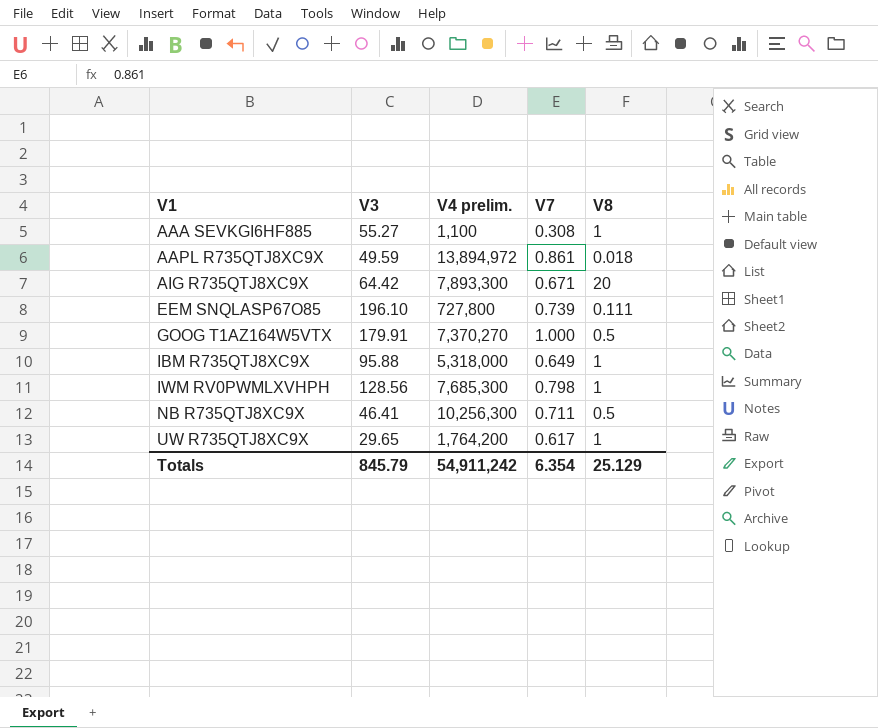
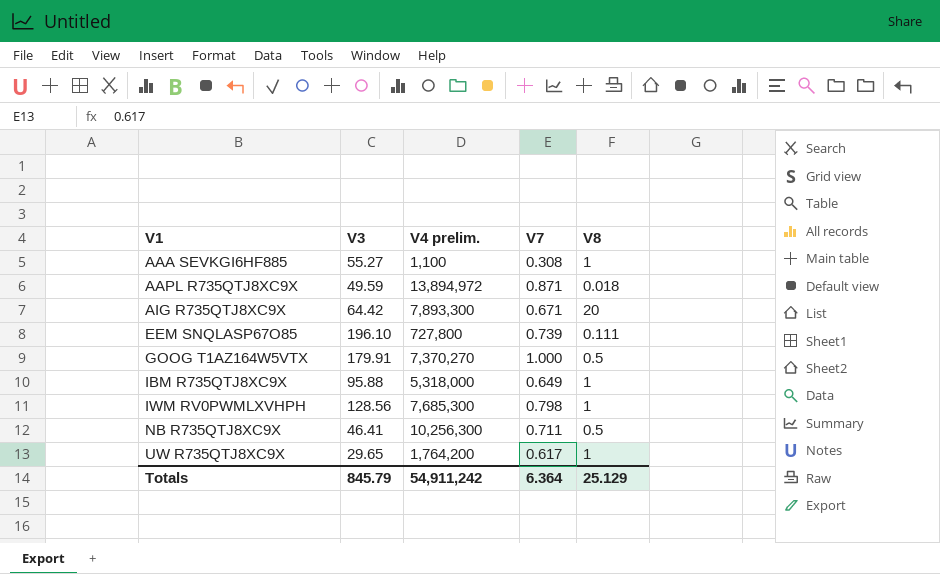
AAPL R735QTJ8XC9X | V7: 0.861 -> 0.871
Totals | V7: 6.354 -> 6.364

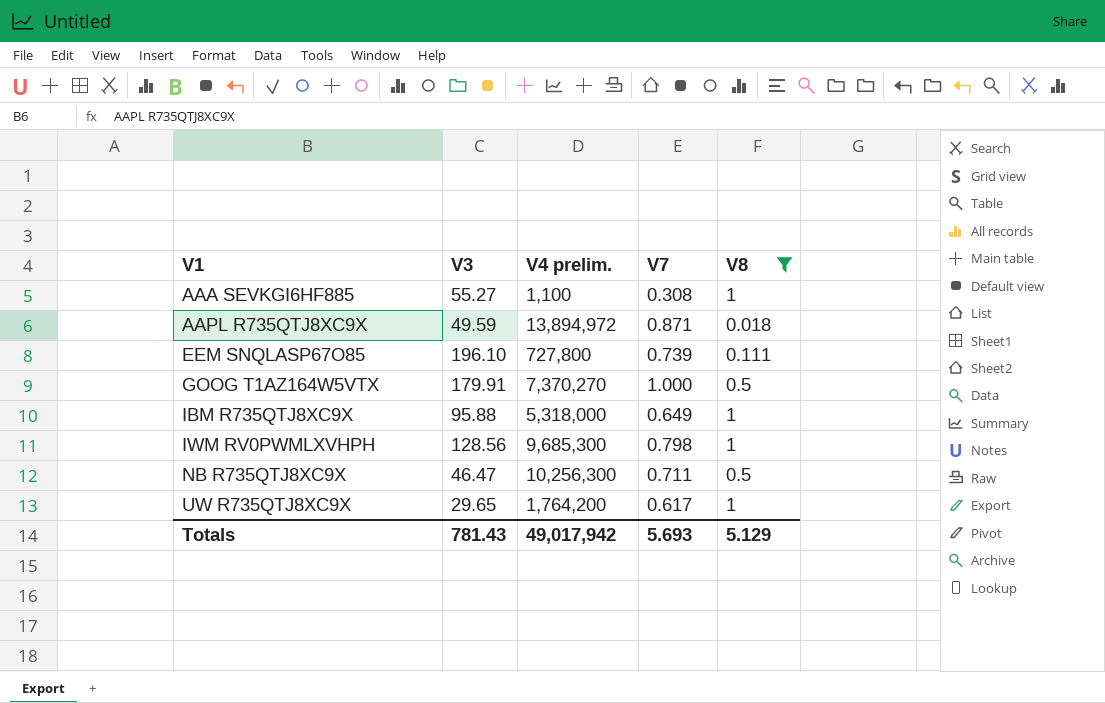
filter: none -> V8 != 20
IWM RV0PWMLXVHPH | V4 prelim.: 7,685,300 -> 9,685,300
NB R735QTJ8XC9X | V3: 46.41 -> 46.47
Totals | V3: 845.79 -> 781.43
Totals | V4 prelim.: 54,911,242 -> 49,017,942
Totals | V7: 6.364 -> 5.693
Totals | V8: 25.129 -> 5.129

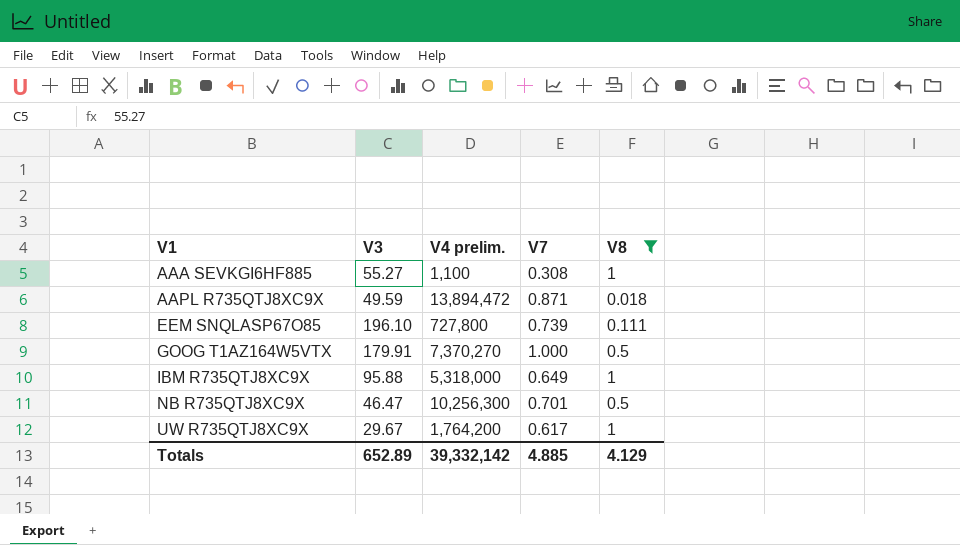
row IWM RV0PWMLXVHPH: 128.56 | 9,685,300 | 0.798 | 1 -> none
AAPL R735QTJ8XC9X | V4 prelim.: 13,894,972 -> 13,894,472
NB R735QTJ8XC9X | V7: 0.711 -> 0.701
UW R735QTJ8XC9X | V3: 29.65 -> 29.67
Totals | V3: 781.43 -> 652.89
Totals | V4 prelim.: 49,017,942 -> 39,332,142
Totals | V7: 5.693 -> 4.885
Totals | V8: 5.129 -> 4.129

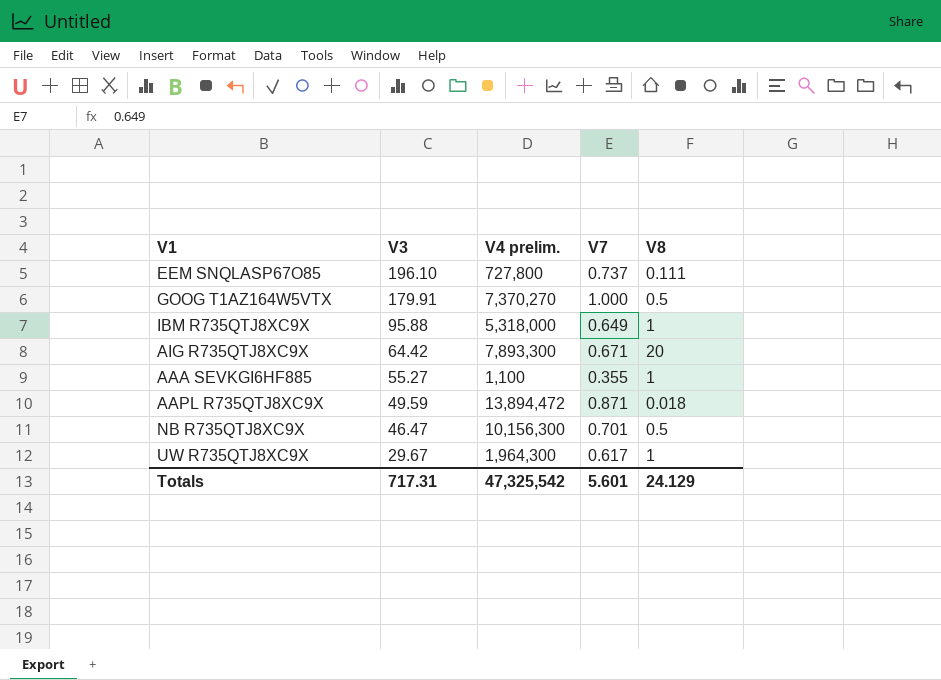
filter: V8 != 20 -> none
row order: V1 ascending -> V3 descending
EEM SNQLASP67O85 | V7: 0.739 -> 0.737
AAA SEVKGI6HF885 | V7: 0.308 -> 0.355
NB R735QTJ8XC9X | V4 prelim.: 10,256,300 -> 10,156,300
UW R735QTJ8XC9X | V4 prelim.: 1,764,200 -> 1,964,300
Totals | V3: 652.89 -> 717.31
Totals | V4 prelim.: 39,332,142 -> 47,325,542
Totals | V7: 4.885 -> 5.601
Totals | V8: 4.129 -> 24.129

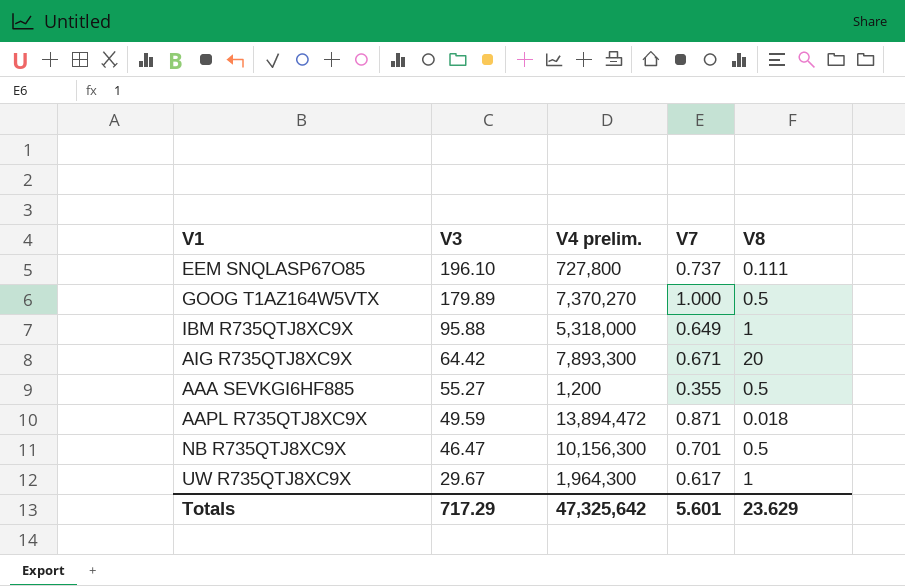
GOOG T1AZ164W5VTX | V3: 179.91 -> 179.89
AAA SEVKGI6HF885 | V4 prelim.: 1,100 -> 1,200
AAA SEVKGI6HF885 | V8: 1 -> 0.5
Totals | V3: 717.31 -> 717.29
Totals | V4 prelim.: 47,325,542 -> 47,325,642
Totals | V8: 24.129 -> 23.629

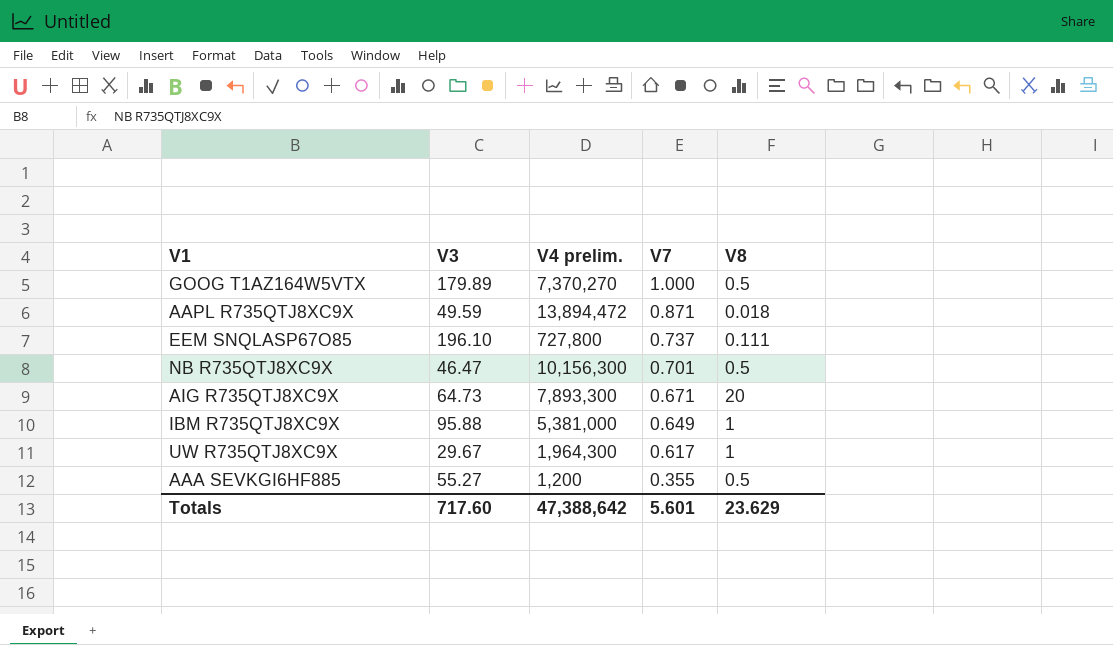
row order: V3 descending -> V7 descending
AIG R735QTJ8XC9X | V3: 64.42 -> 64.73
IBM R735QTJ8XC9X | V4 prelim.: 5,318,000 -> 5,381,000
Totals | V3: 717.29 -> 717.60
Totals | V4 prelim.: 47,325,642 -> 47,388,642

